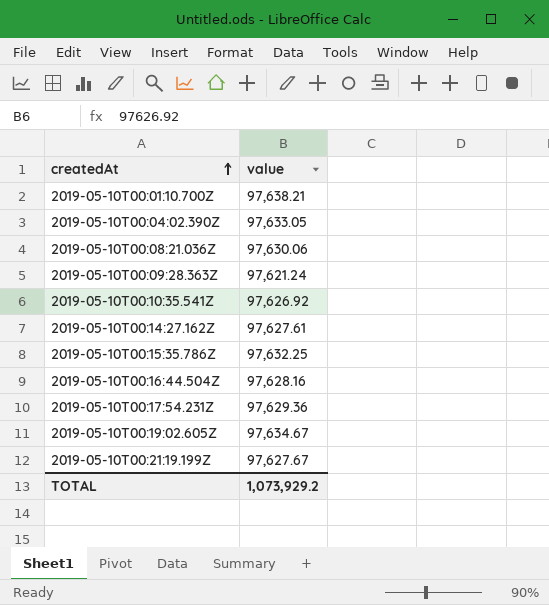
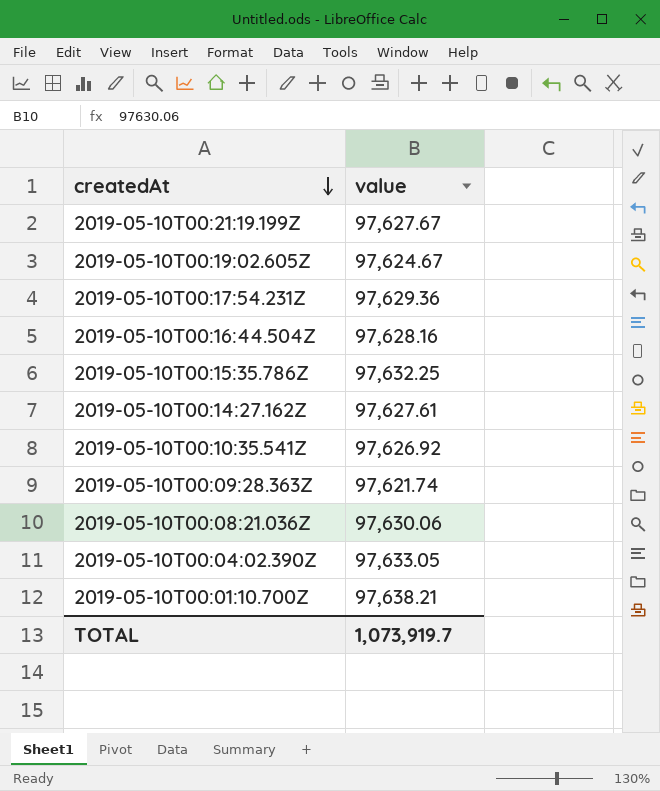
row order: createdAt ascending -> createdAt descending
2019-05-10T00:19:02.605Z | value: 97,634.67 -> 97,624.67
2019-05-10T00:09:28.363Z | value: 97,621.24 -> 97,621.74
TOTAL | value: 1,073,929.2 -> 1,073,919.7

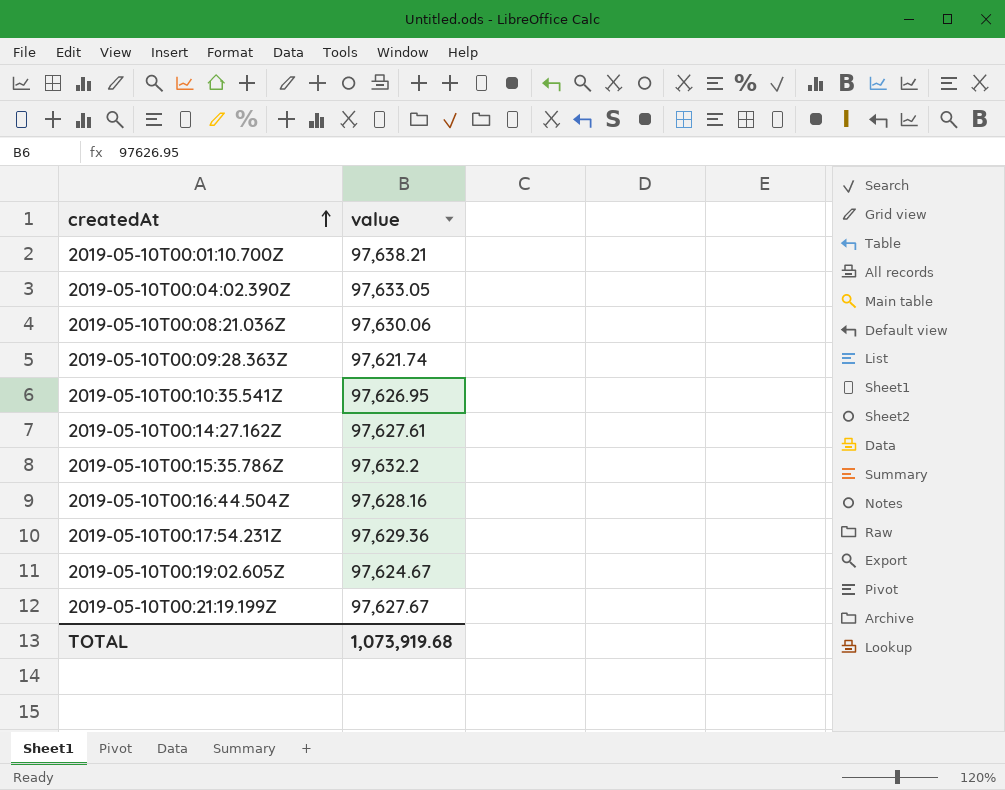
row order: createdAt descending -> createdAt ascending
2019-05-10T00:10:35.541Z | value: 97,626.92 -> 97,626.95
2019-05-10T00:15:35.786Z | value: 97,632.25 -> 97,632.2
TOTAL | value: 1,073,919.7 -> 1,073,919.68

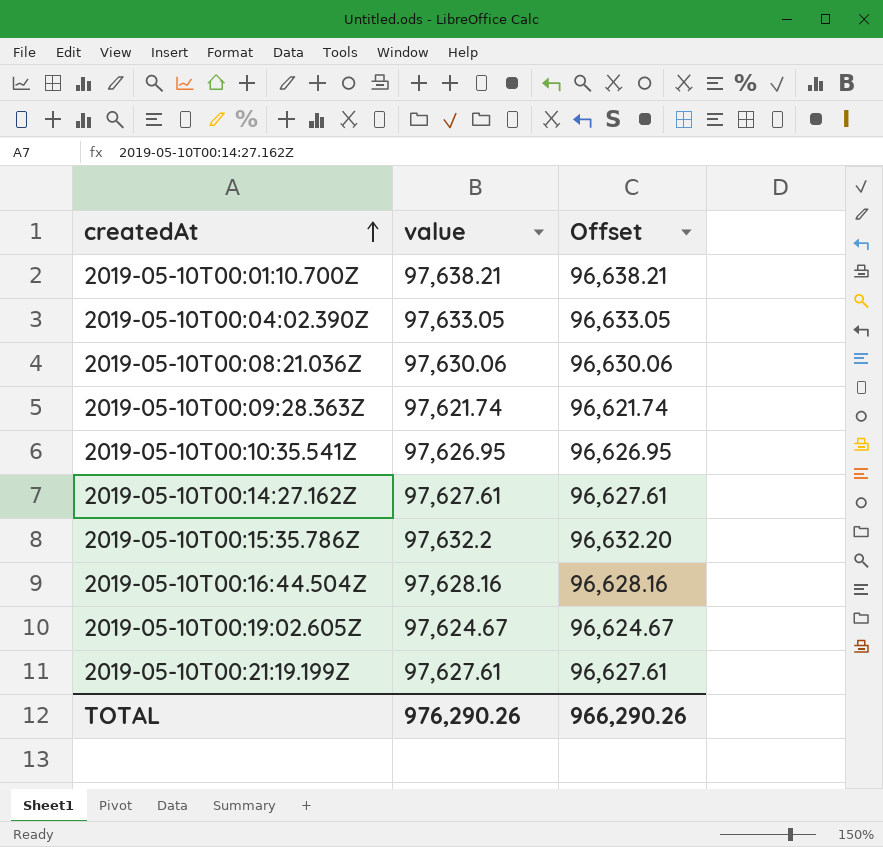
column Offset | formula: none -> [value] - 1000
row 2019-05-10T00:17:54.231Z: 97,629.36 -> none
2019-05-10T00:21:19.199Z | value: 97,627.67 -> 97,627.61
TOTAL | value: 1,073,919.68 -> 976,290.26

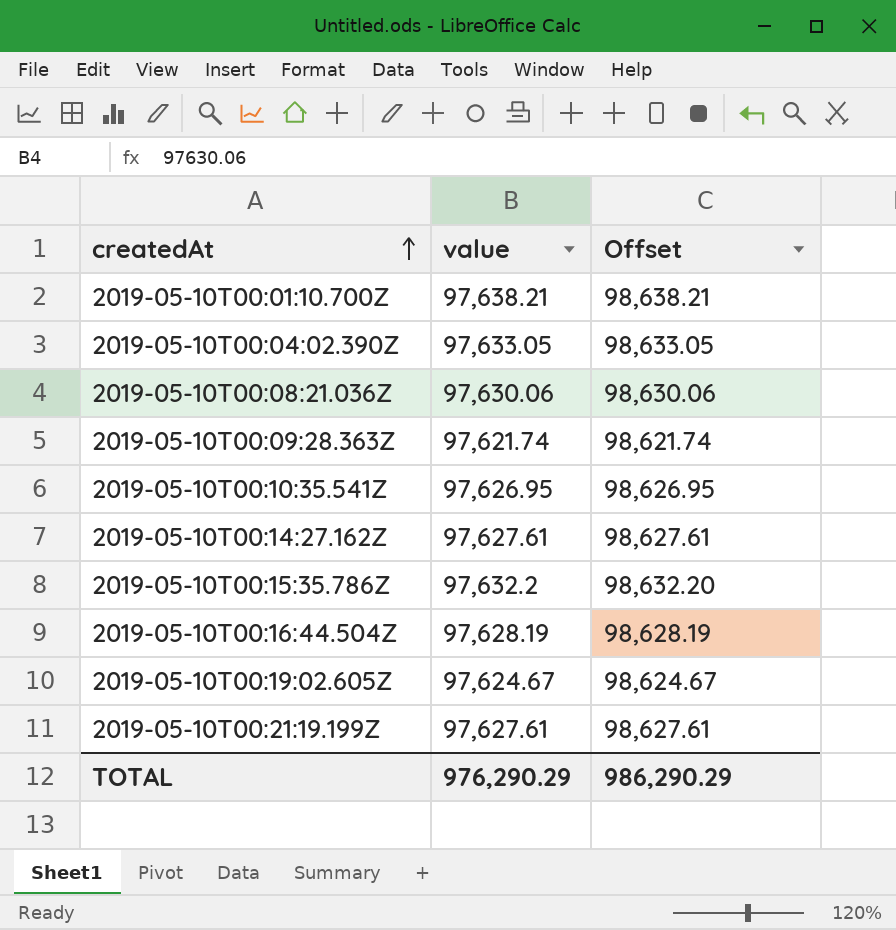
column Offset | formula: [value] - 1000 -> [value] + 1000
2019-05-10T00:16:44.504Z | value: 97,628.16 -> 97,628.19
TOTAL | value: 976,290.26 -> 976,290.29
TOTAL | Offset: 966,290.26 -> 986,290.29

